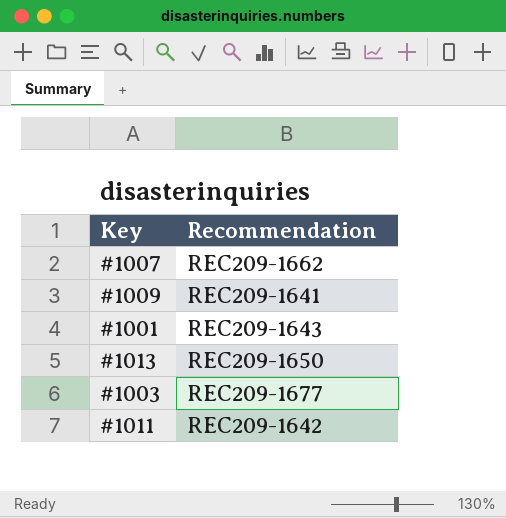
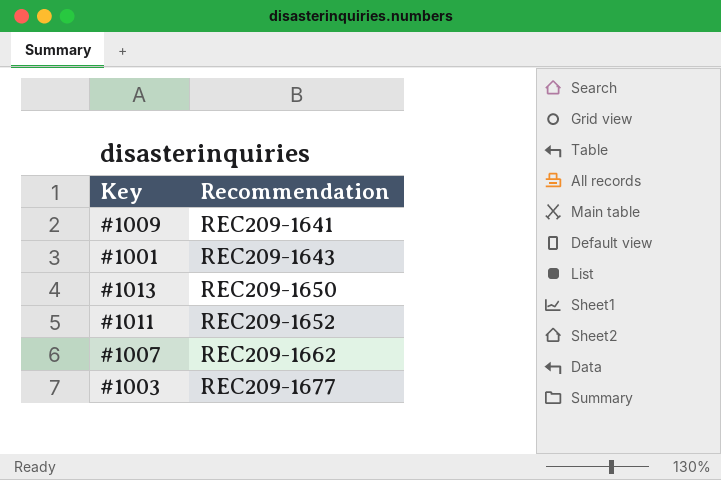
row order: none -> Recommendation ascending
#1011 | Recommendation: REC209-1642 -> REC209-1652

